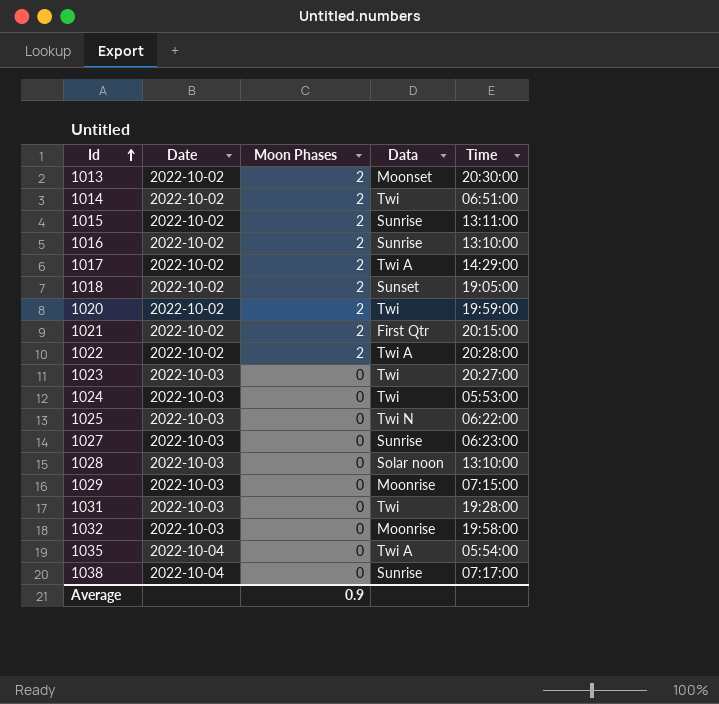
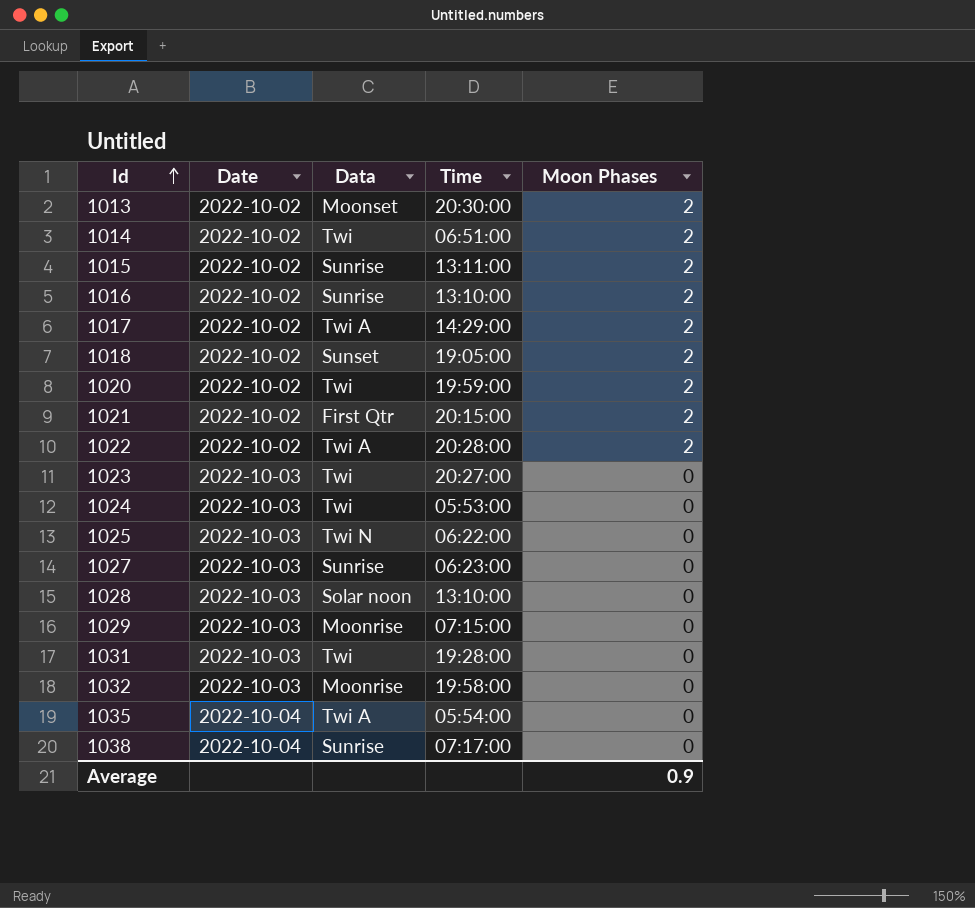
column Moon Phases | position: 3 -> 5

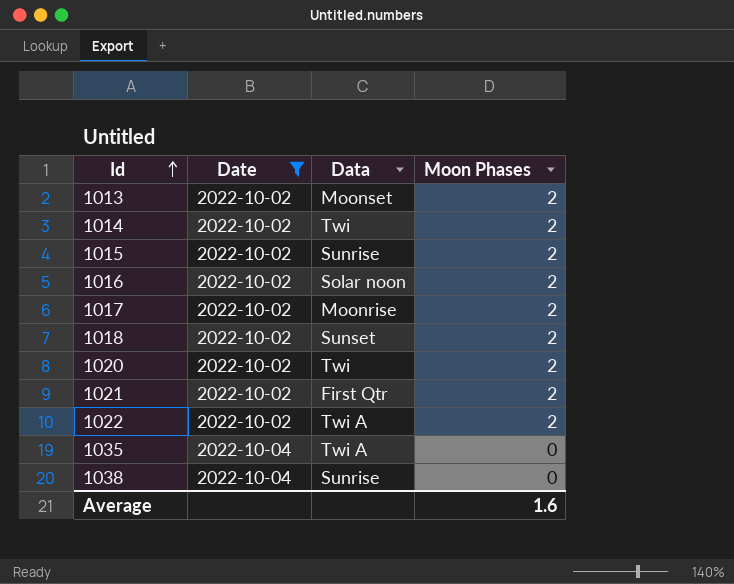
filter: none -> Date != 2022-10-03
column Time | position: 4 -> none
1016 | Data: Sunrise -> Solar noon
1017 | Data: Twi A -> Moonrise
Average | Moon Phases: 0.9 -> 1.6

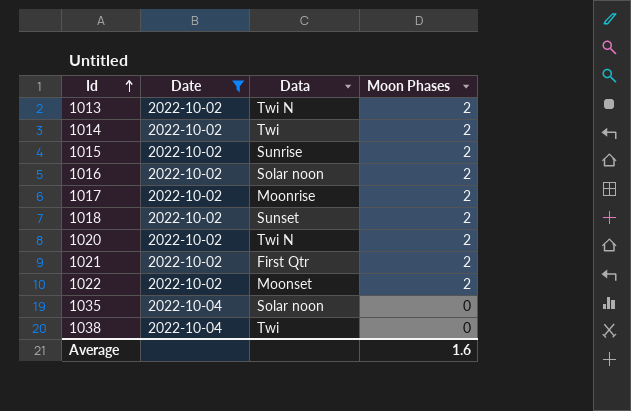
1013 | Data: Moonset -> Twi N
1020 | Data: Twi -> Twi N
1022 | Data: Twi A -> Moonset
1035 | Data: Twi A -> Solar noon
1038 | Data: Sunrise -> Twi

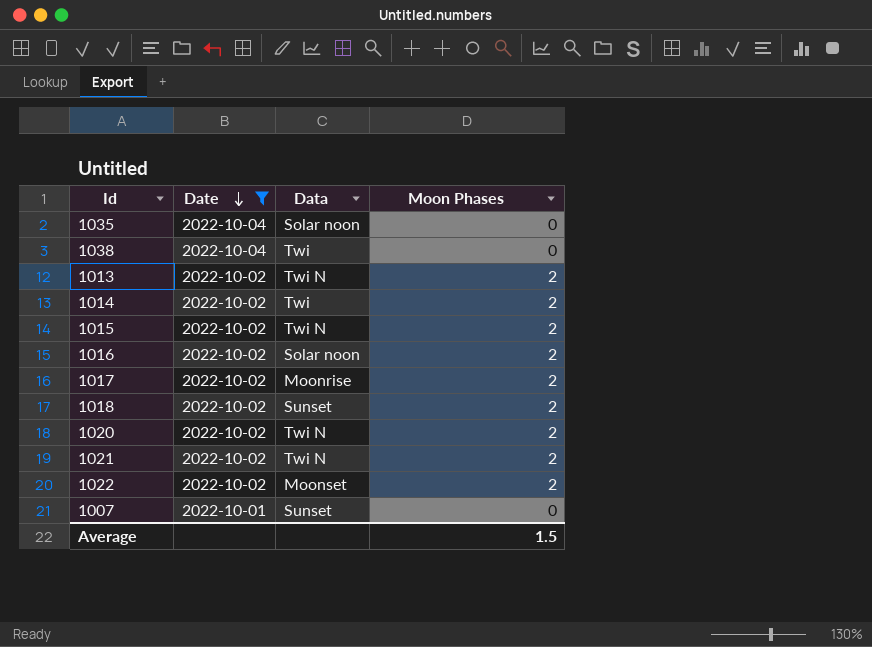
row order: Id ascending -> Date descending
1015 | Data: Sunrise -> Twi N
1021 | Data: First Qtr -> Twi N
row 1007: none -> 2022-10-01 | Sunset | 0
Average | Moon Phases: 1.6 -> 1.5

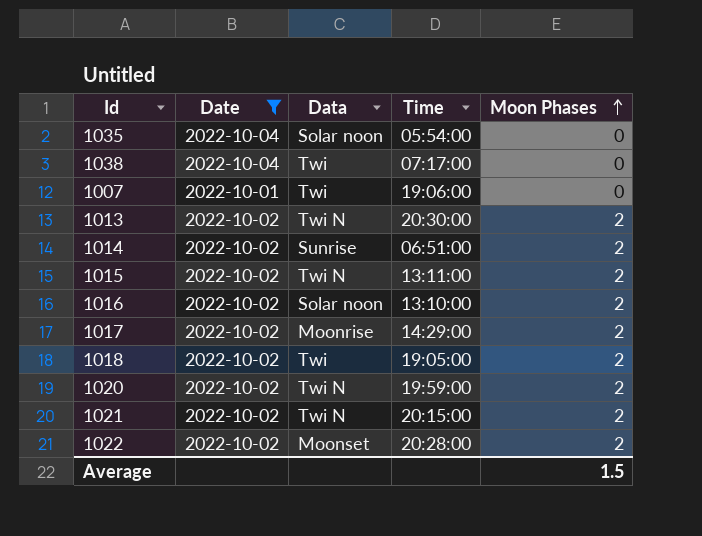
row order: Date descending -> Moon Phases ascending
column Time | position: none -> 4
1007 | Data: Sunset -> Twi
1014 | Data: Twi -> Sunrise
1018 | Data: Sunset -> Twi

